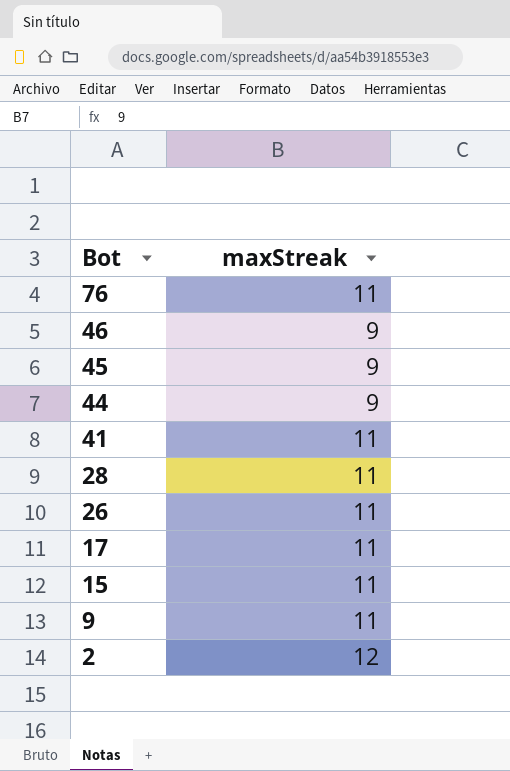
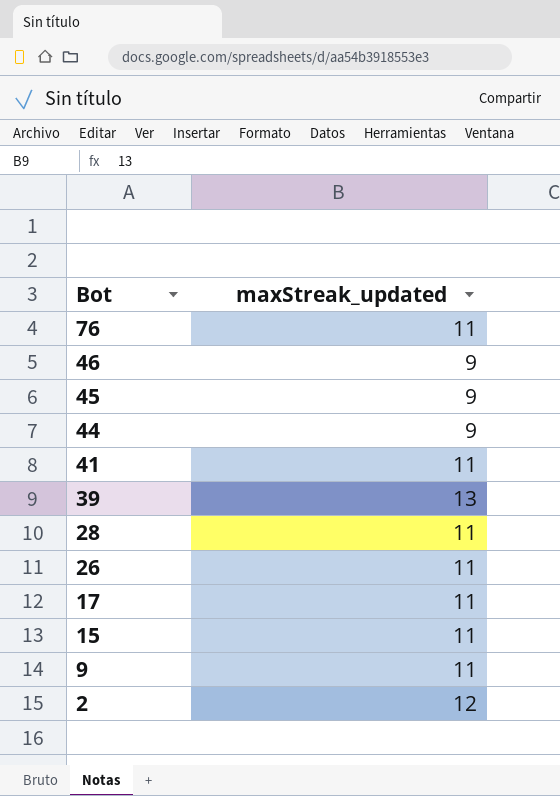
column name: maxStreak -> maxStreak_updated
row 39: none -> 13

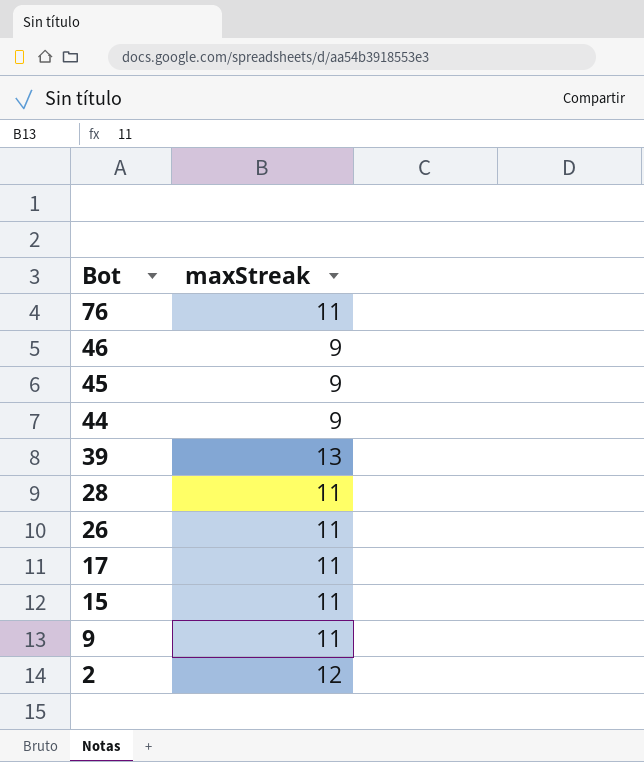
column name: maxStreak_updated -> maxStreak
row 41: 11 -> none

